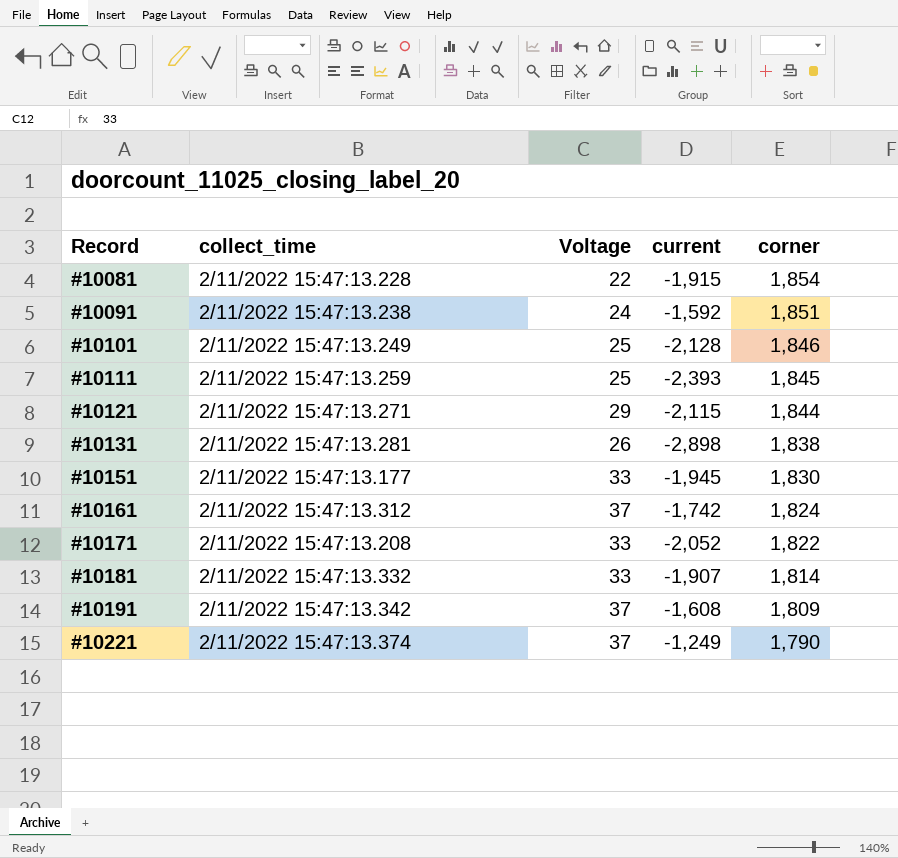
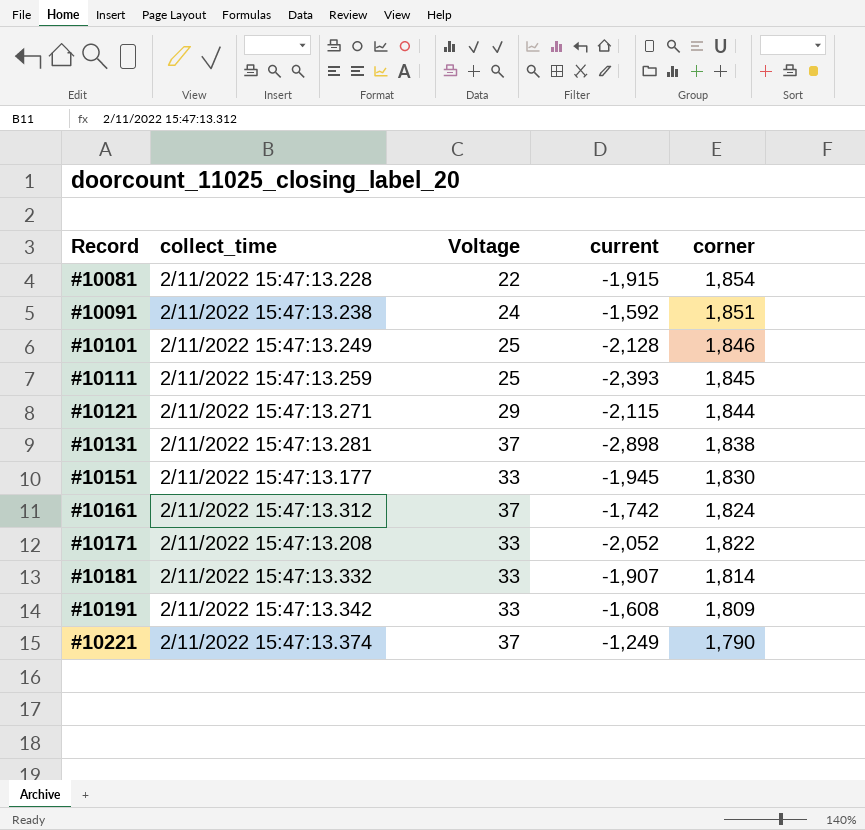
#10131 | Voltage: 26 -> 37
#10191 | Voltage: 37 -> 33

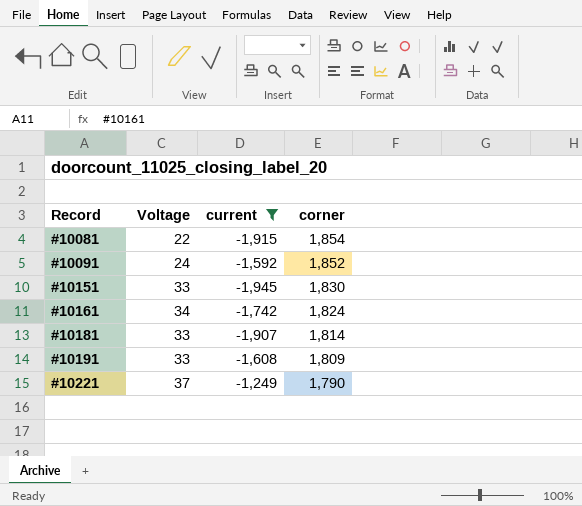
filter: none -> current >= -1,945
column collect_time | position: 2 -> none
#10091 | corner: 1,851 -> 1,852
#10161 | Voltage: 37 -> 34

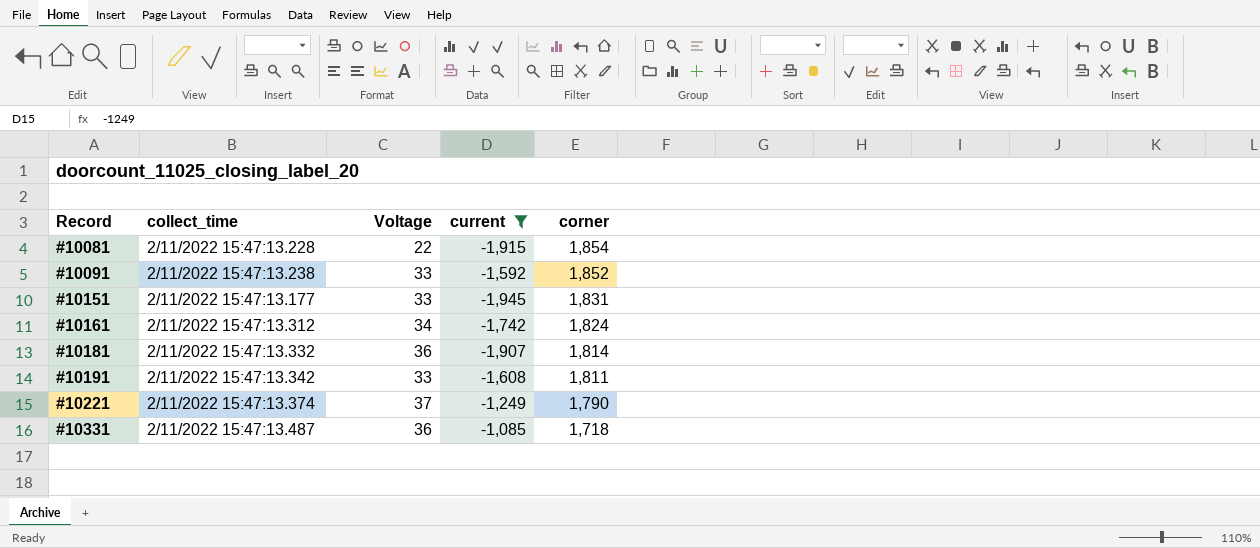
column collect_time | position: none -> 2
#10091 | Voltage: 24 -> 33
#10151 | corner: 1,830 -> 1,831
#10181 | Voltage: 33 -> 36
#10191 | corner: 1,809 -> 1,811
row #10331: none -> 2/11/2022 15:47:13.487 | 36 | -1,085 | 1,718

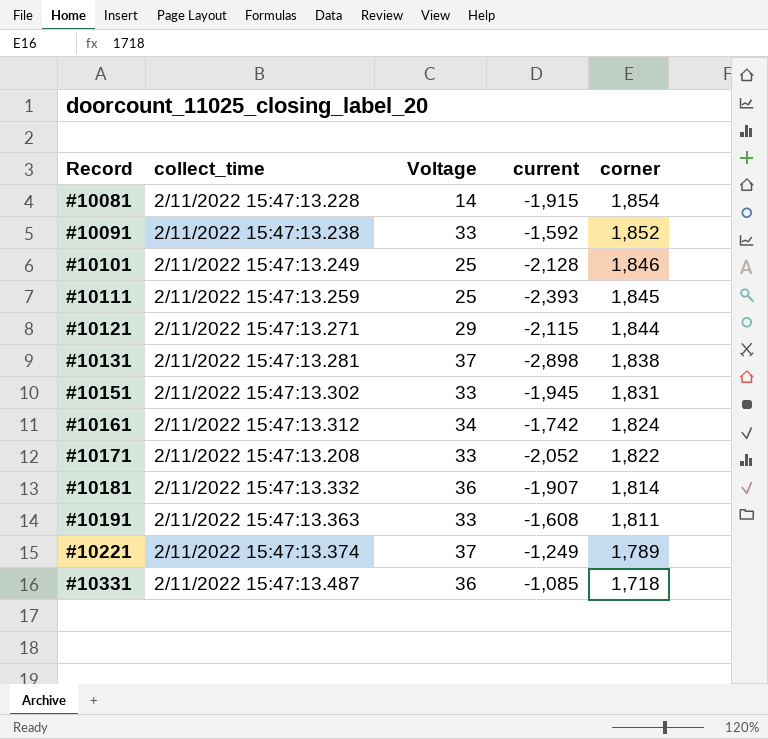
filter: current >= -1,945 -> none
#10081 | Voltage: 22 -> 14
#10151 | collect_time: 2/11/2022 15:47:13.177 -> 2/11/2022 15:47:13.302
#10191 | collect_time: 2/11/2022 15:47:13.342 -> 2/11/2022 15:47:13.363
#10221 | corner: 1,790 -> 1,789

